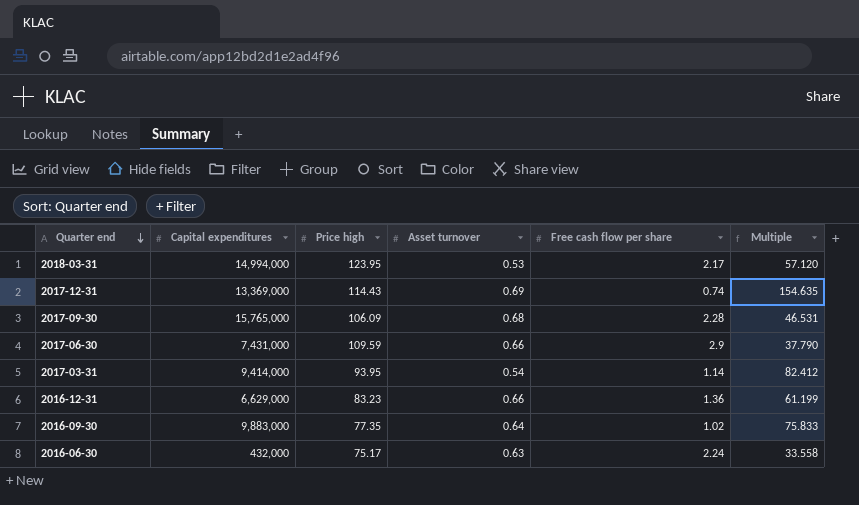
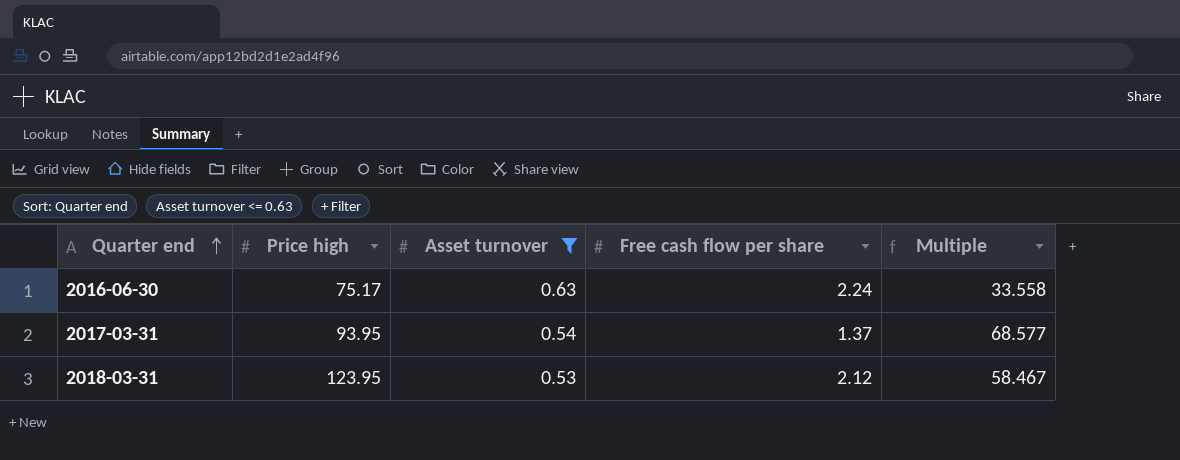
filter: none -> Asset turnover <= 0.63
row order: Quarter end descending -> Quarter end ascending
column Capital expenditures | position: 2 -> none
2017-03-31 | Free cash flow per share: 1.14 -> 1.37
2017-03-31 | Multiple: 82.412 -> 68.577
2018-03-31 | Free cash flow per share: 2.17 -> 2.12
2018-03-31 | Multiple: 57.120 -> 58.467

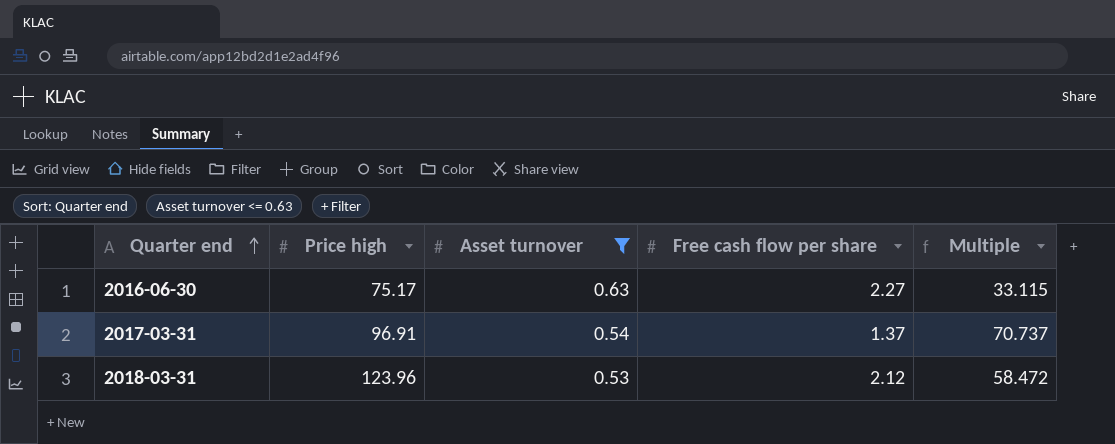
2016-06-30 | Free cash flow per share: 2.24 -> 2.27
2016-06-30 | Multiple: 33.558 -> 33.115
2017-03-31 | Price high: 93.95 -> 96.91
2017-03-31 | Multiple: 68.577 -> 70.737
2018-03-31 | Price high: 123.95 -> 123.96
2018-03-31 | Multiple: 58.467 -> 58.472

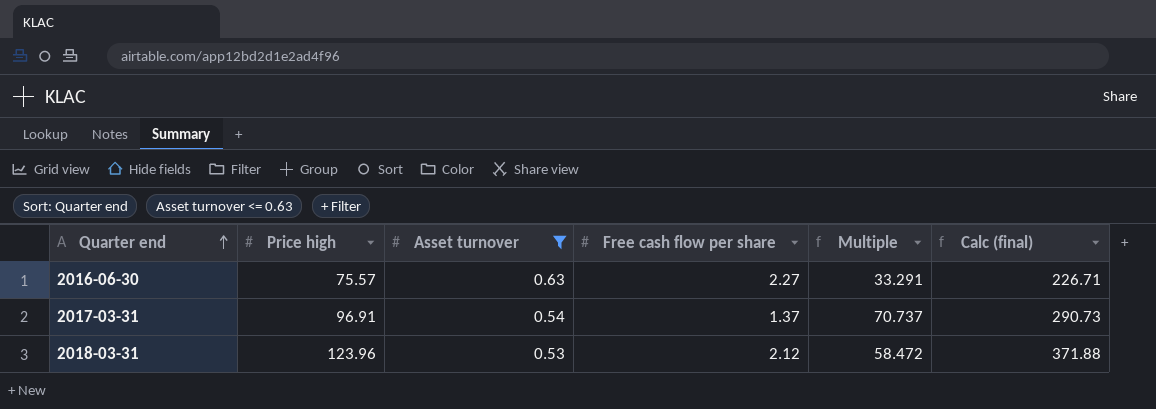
column Calc (final) | formula: none -> [Price high] * 3
2016-06-30 | Price high: 75.17 -> 75.57
2016-06-30 | Multiple: 33.115 -> 33.291

